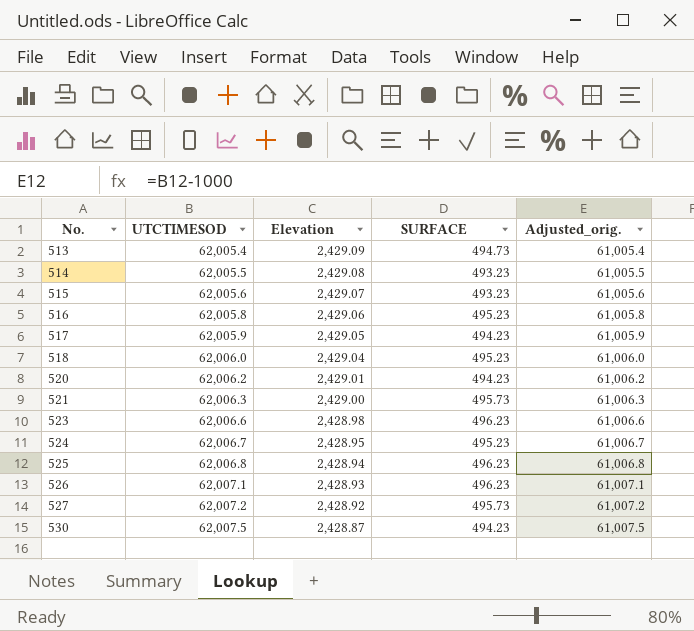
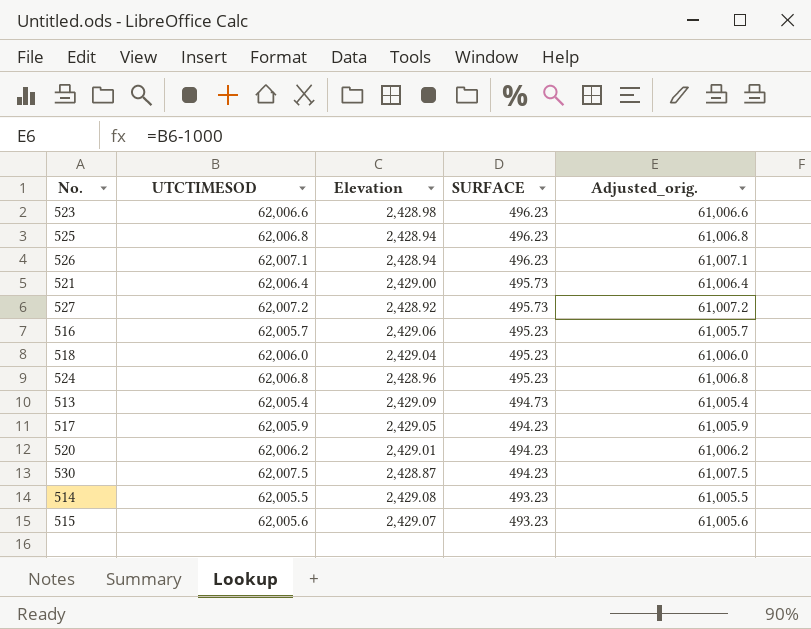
row order: No. ascending -> SURFACE descending
526 | Elevation: 2,428.93 -> 2,428.94
521 | UTCTIMESOD: 62,006.3 -> 62,006.4
521 | Adjusted_orig.: 61,006.3 -> 61,006.4
516 | UTCTIMESOD: 62,005.8 -> 62,005.7
516 | Adjusted_orig.: 61,005.8 -> 61,005.7
524 | UTCTIMESOD: 62,006.7 -> 62,006.8
524 | Elevation: 2,428.95 -> 2,428.96
524 | Adjusted_orig.: 61,006.7 -> 61,006.8

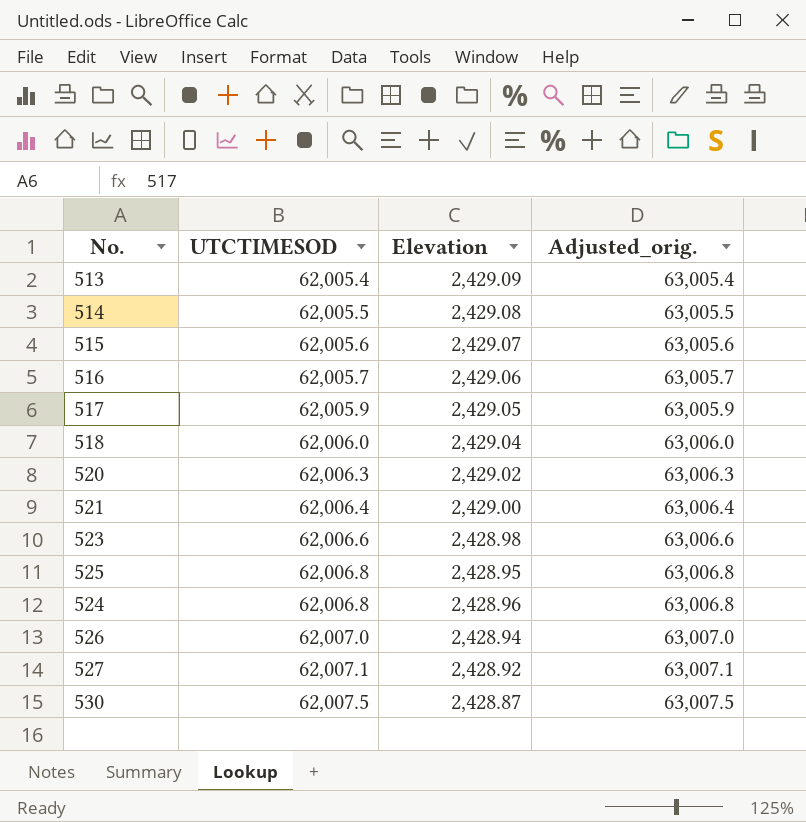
row order: SURFACE descending -> UTCTIMESOD ascending
column SURFACE | position: 4 -> none
column Adjusted_orig. | formula: [UTCTIMESOD] - 1000 -> [UTCTIMESOD] + 1000
520 | UTCTIMESOD: 62,006.2 -> 62,006.3
520 | Elevation: 2,429.01 -> 2,429.02
525 | Elevation: 2,428.94 -> 2,428.95
526 | UTCTIMESOD: 62,007.1 -> 62,007.0
527 | UTCTIMESOD: 62,007.2 -> 62,007.1

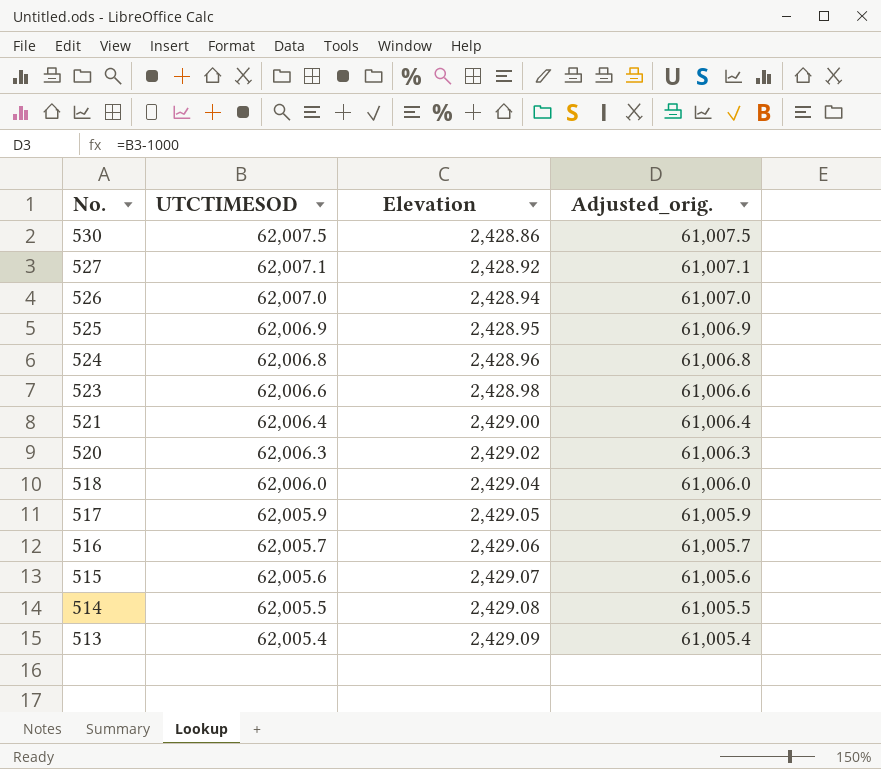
row order: UTCTIMESOD ascending -> No. descending
column Adjusted_orig. | formula: [UTCTIMESOD] + 1000 -> [UTCTIMESOD] - 1000
530 | Elevation: 2,428.87 -> 2,428.86
525 | UTCTIMESOD: 62,006.8 -> 62,006.9

